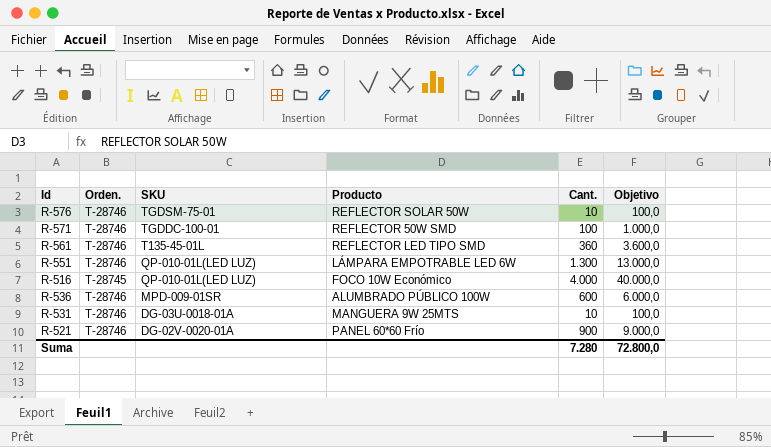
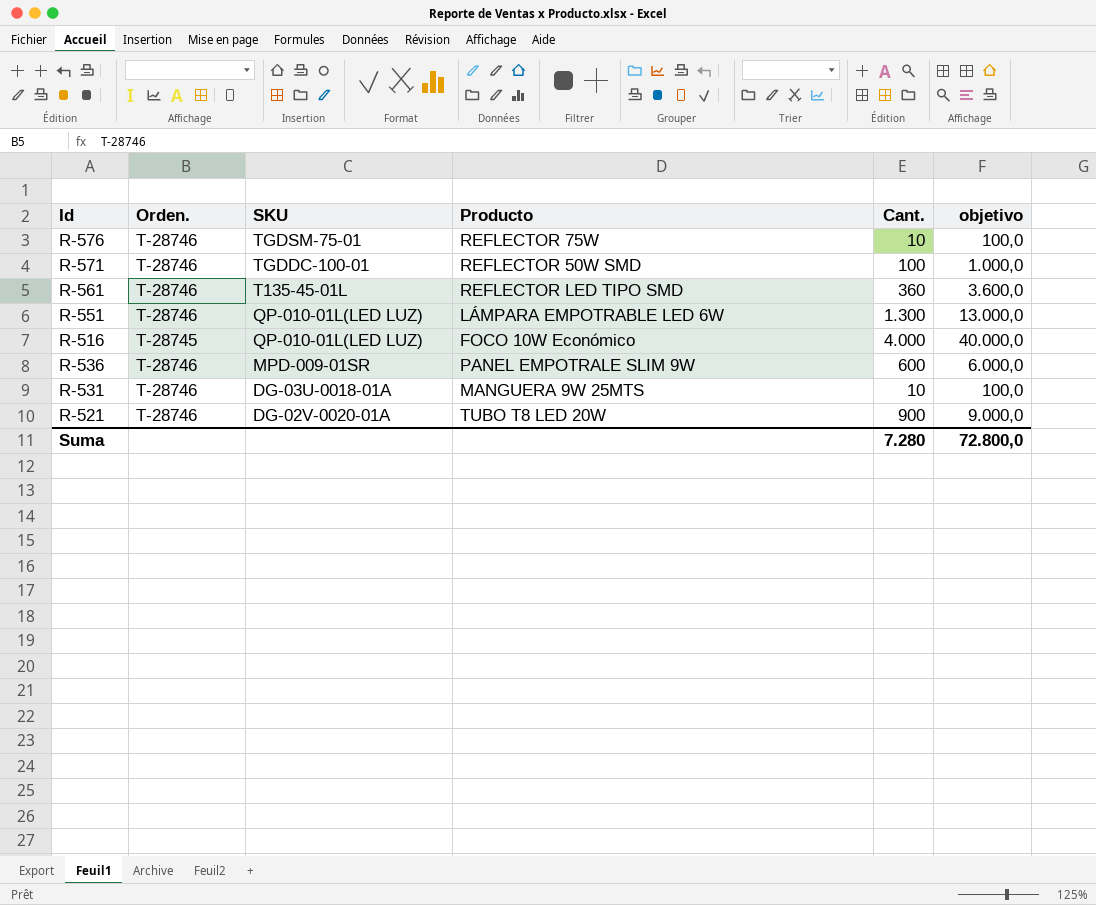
column name: Objetivo -> objetivo
R-576 | Producto: REFLECTOR SOLAR 50W -> REFLECTOR 75W
R-536 | Producto: ALUMBRADO PÚBLICO 100W -> PANEL EMPOTRALE SLIM 9W
R-521 | Producto: PANEL 60*60 Frío -> TUBO T8 LED 20W

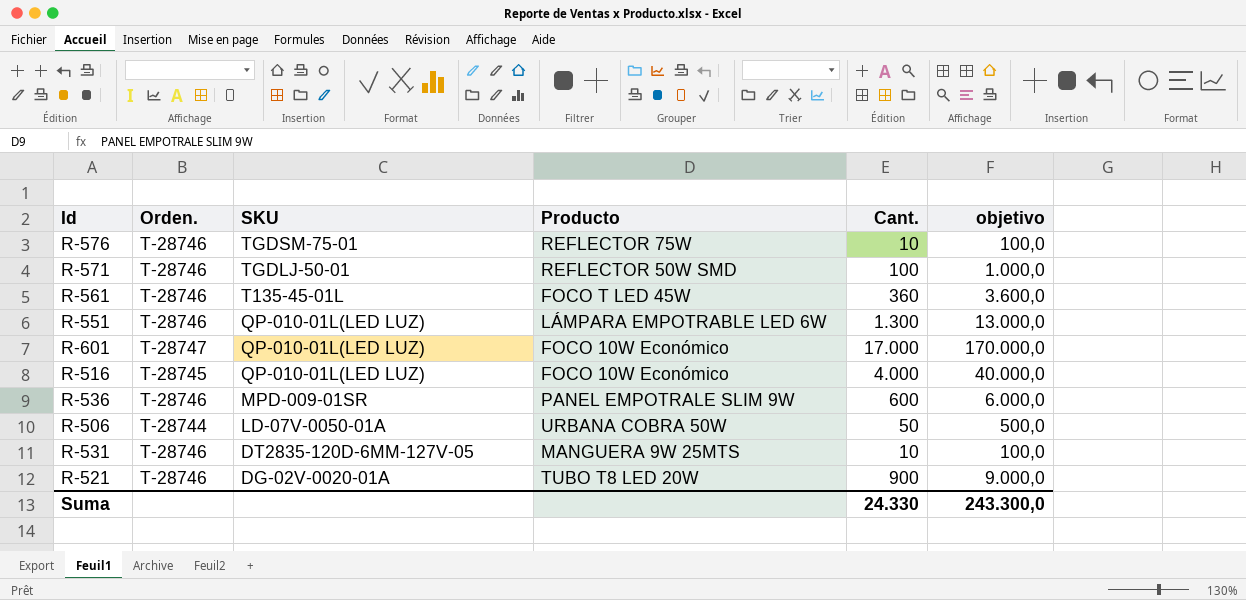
R-571 | SKU: TGDDC-100-01 -> TGDLJ-50-01
R-561 | Producto: REFLECTOR LED TIPO SMD -> FOCO T LED 45W
row R-601: none -> T-28747 | QP-010-01L(LED LUZ) | FOCO 10W Económico | 17.000 | 170.000,0
row R-506: none -> T-28744 | LD-07V-0050-01A | URBANA COBRA 50W | 50 | 500,0
R-531 | SKU: DG-03U-0018-01A -> DT2835-120D-6MM-127V-05
Suma | Cant.: 7.280 -> 24.330
Suma | objetivo: 72.800,0 -> 243.300,0

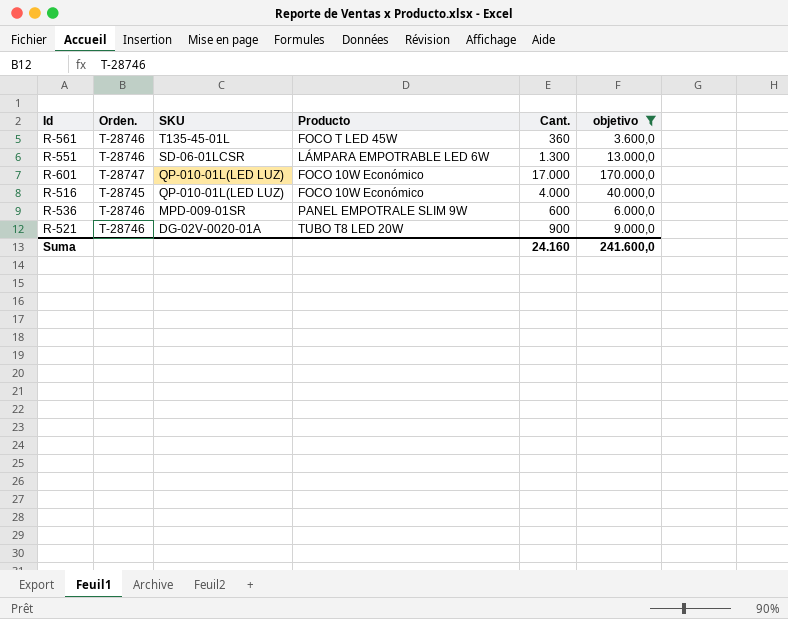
filter: none -> objetivo >= 3.600,0
R-551 | SKU: QP-010-01L(LED LUZ) -> SD-06-01LCSR
Suma | Cant.: 24.330 -> 24.160
Suma | objetivo: 243.300,0 -> 241.600,0

